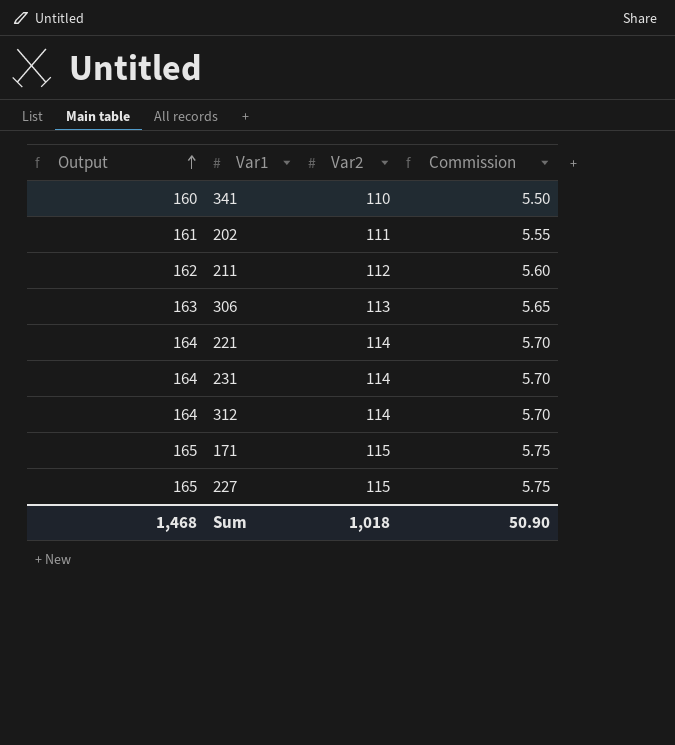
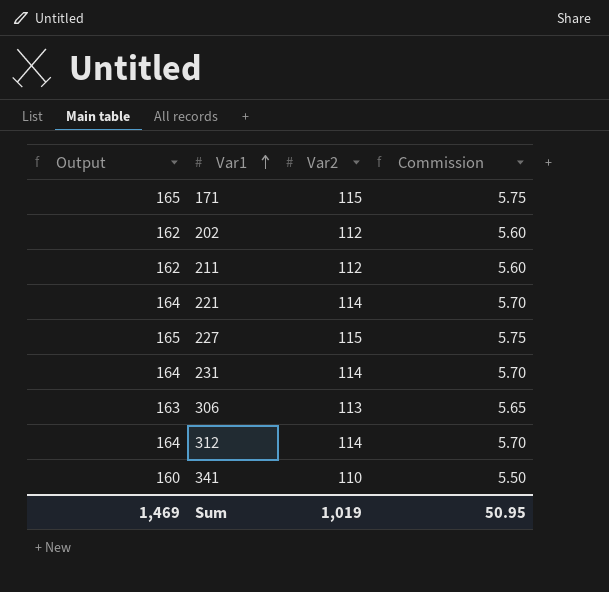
row order: Output ascending -> Var1 ascending
202 | Output: 161 -> 162
202 | Var2: 111 -> 112
202 | Commission: 5.55 -> 5.60
Sum | Output: 1,468 -> 1,469
Sum | Var2: 1,018 -> 1,019
Sum | Commission: 50.90 -> 50.95

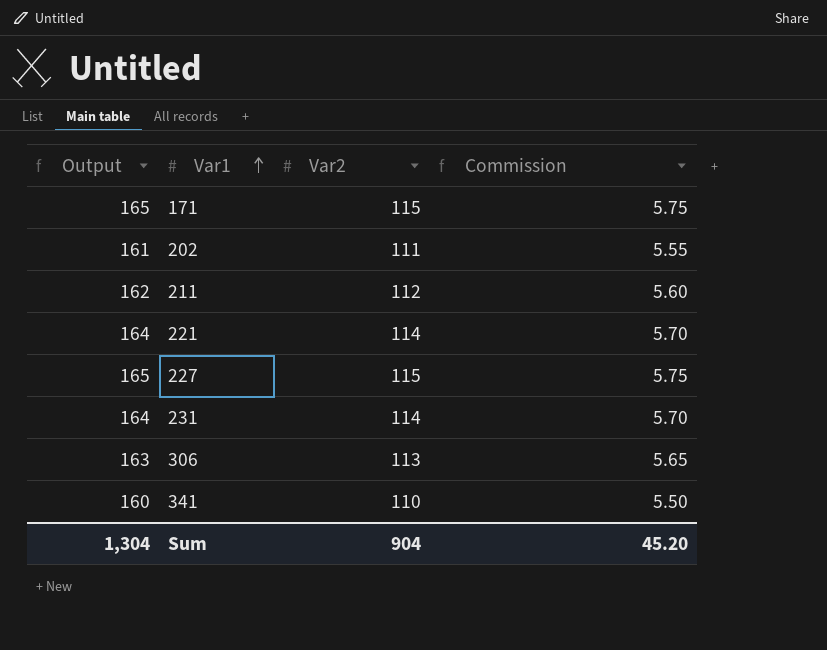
row 312: 164 | 114 | 5.70 -> none
202 | Output: 162 -> 161
202 | Var2: 112 -> 111
202 | Commission: 5.60 -> 5.55
Sum | Output: 1,469 -> 1,304
Sum | Var2: 1,019 -> 904
Sum | Commission: 50.95 -> 45.20

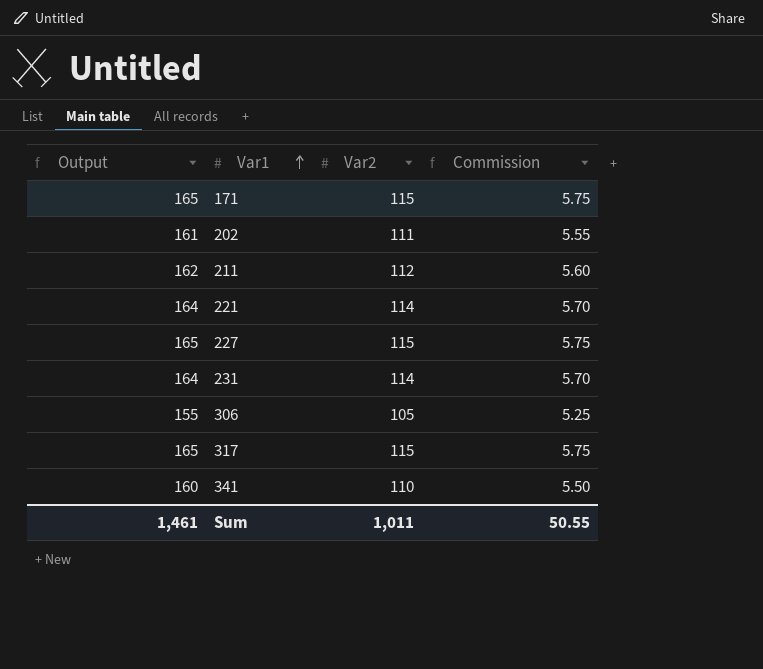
306 | Output: 163 -> 155
306 | Var2: 113 -> 105
306 | Commission: 5.65 -> 5.25
row 317: none -> 165 | 115 | 5.75
Sum | Output: 1,304 -> 1,461
Sum | Var2: 904 -> 1,011
Sum | Commission: 45.20 -> 50.55

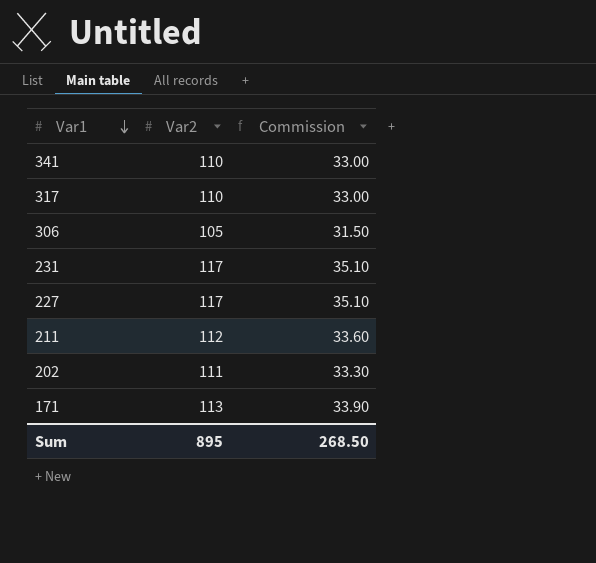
row order: Var1 ascending -> Var1 descending
column Output | formula: [Var2] + 50 -> none
column Commission | formula: [Var2] * 0.05 -> [Var2] * 0.3
row 221: 164 | 114 | 5.70 -> none
317 | Var2: 115 -> 110
231 | Var2: 114 -> 117
227 | Var2: 115 -> 117
171 | Var2: 115 -> 113
Sum | Var2: 1,011 -> 895
Sum | Commission: 50.55 -> 268.50

